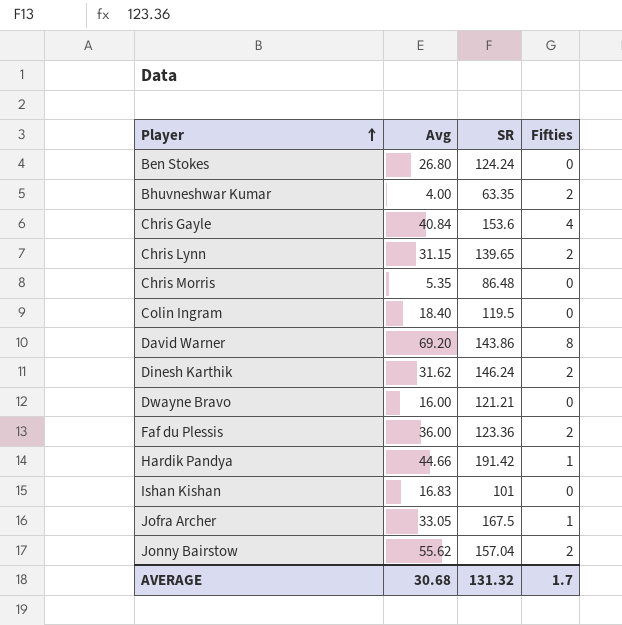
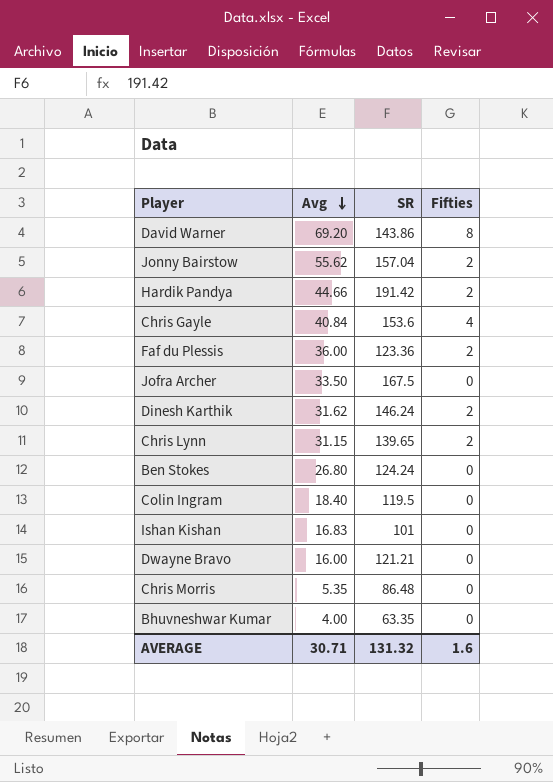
row order: Player ascending -> Avg descending
Hardik Pandya | Fifties: 1 -> 2
Jofra Archer | Avg: 33.05 -> 33.50
Jofra Archer | Fifties: 1 -> 0
Bhuvneshwar Kumar | Fifties: 2 -> 0
AVERAGE | Avg: 30.68 -> 30.71
AVERAGE | Fifties: 1.7 -> 1.6

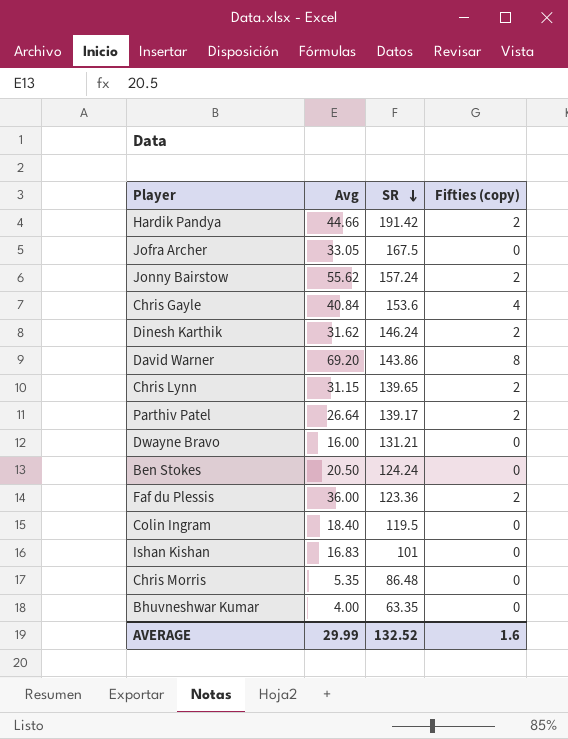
row order: Avg descending -> SR descending
column name: Fifties -> Fifties (copy)
Jofra Archer | Avg: 33.50 -> 33.05
Jonny Bairstow | SR: 157.04 -> 157.24
row Parthiv Patel: none -> 26.64 | 139.17 | 2
Dwayne Bravo | SR: 121.21 -> 131.21
Ben Stokes | Avg: 26.80 -> 20.50
AVERAGE | Avg: 30.71 -> 29.99
AVERAGE | SR: 131.32 -> 132.52

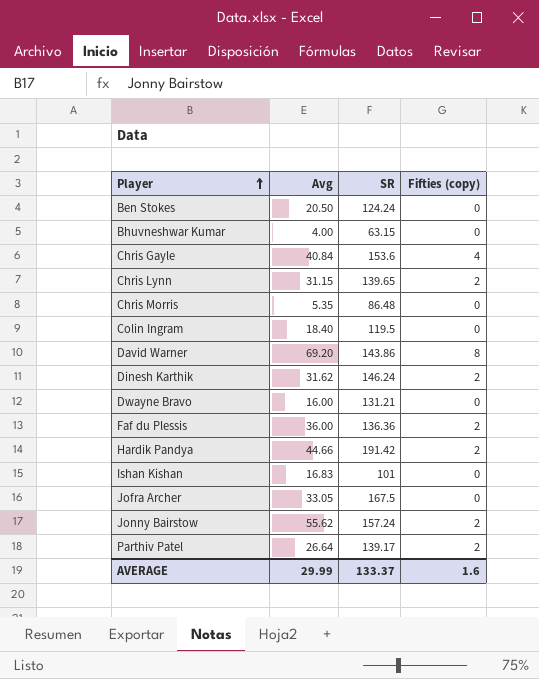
row order: SR descending -> Player ascending
Bhuvneshwar Kumar | SR: 63.35 -> 63.15
Faf du Plessis | SR: 123.36 -> 136.36
AVERAGE | SR: 132.52 -> 133.37

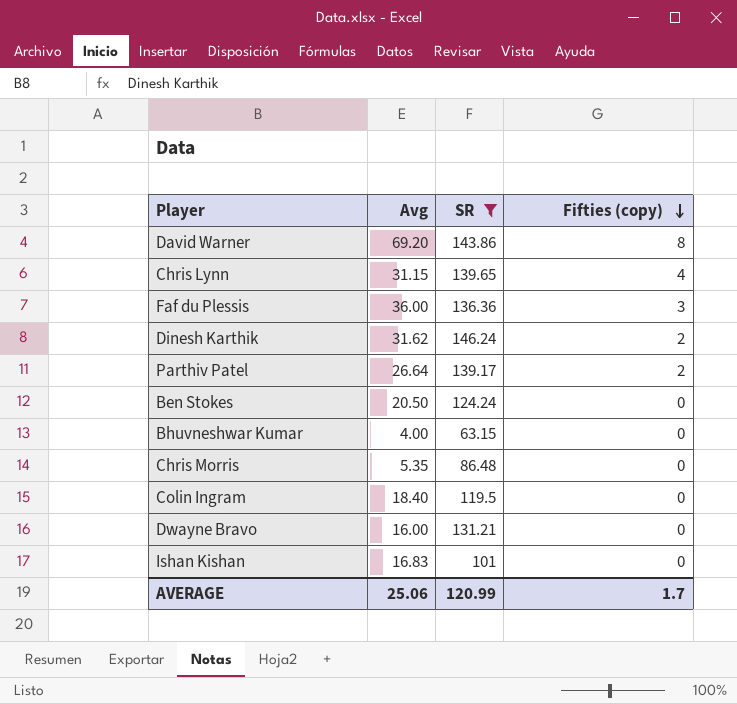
filter: none -> SR <= 146.24
row order: Player ascending -> Fifties (copy) descending
Chris Lynn | Fifties (copy): 2 -> 4
Faf du Plessis | Fifties (copy): 2 -> 3
AVERAGE | Avg: 29.99 -> 25.06
AVERAGE | SR: 133.37 -> 120.99
AVERAGE | Fifties (copy): 1.6 -> 1.7

